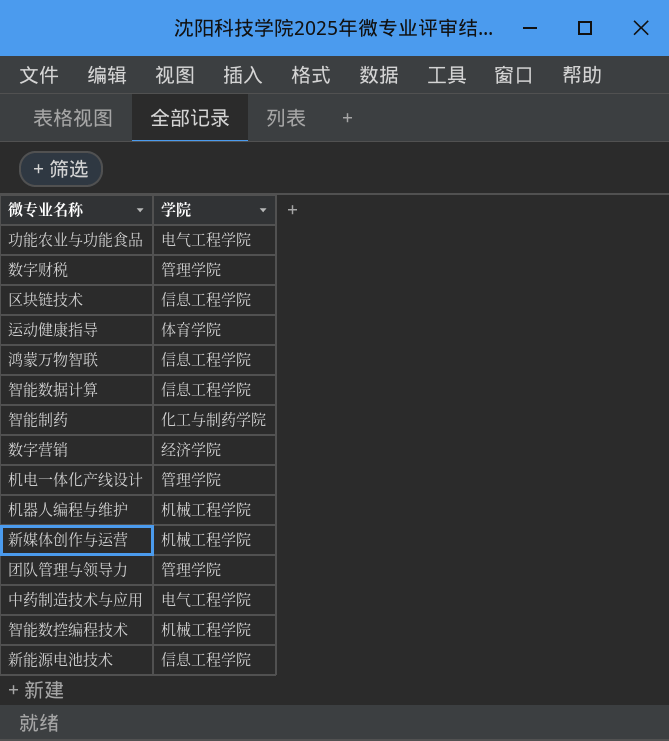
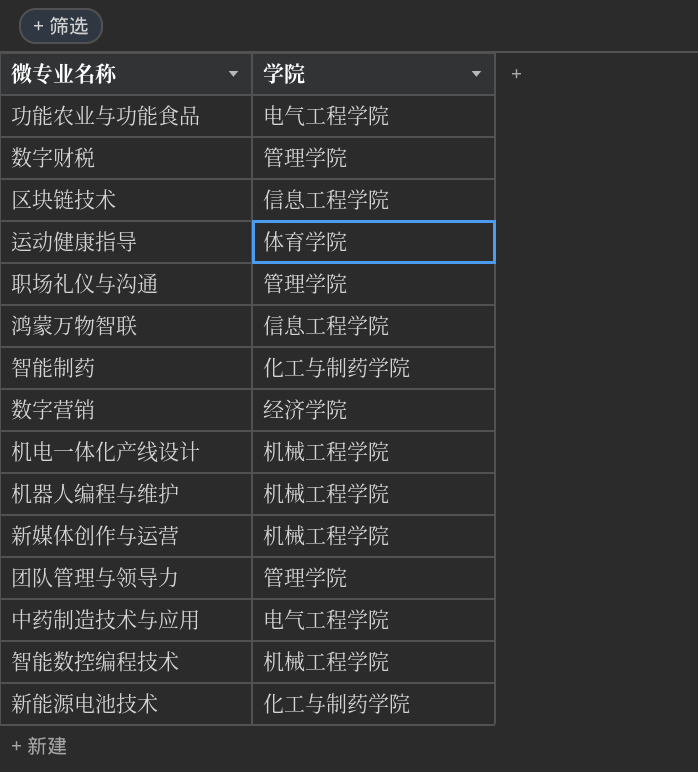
row 智能数据计算: 信息工程学院 -> none
row 职场礼仪与沟通: none -> 管理学院
机电一体化产线设计 | 学院: 管理学院 -> 机械工程学院
新能源电池技术 | 学院: 信息工程学院 -> 化工与制药学院

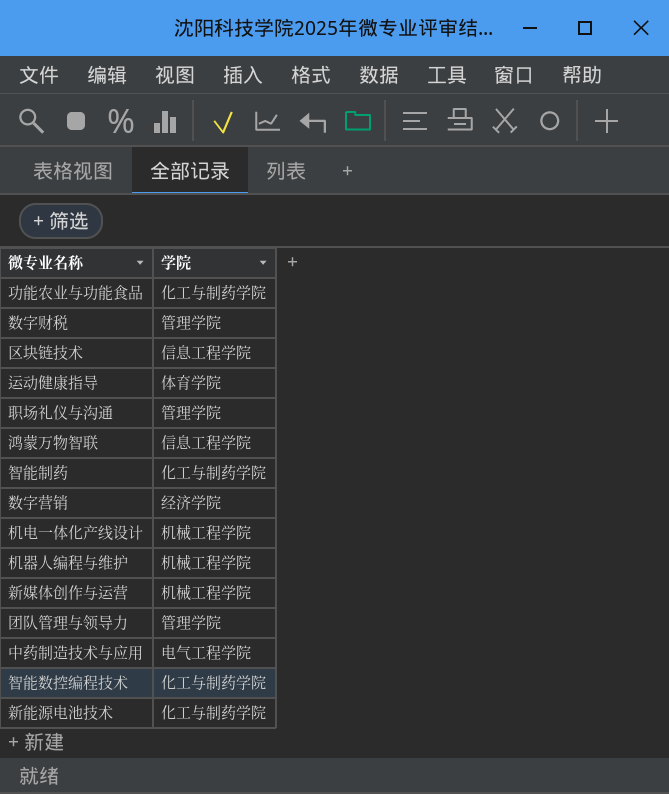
功能农业与功能食品 | 学院: 电气工程学院 -> 化工与制药学院
智能数控编程技术 | 学院: 机械工程学院 -> 化工与制药学院

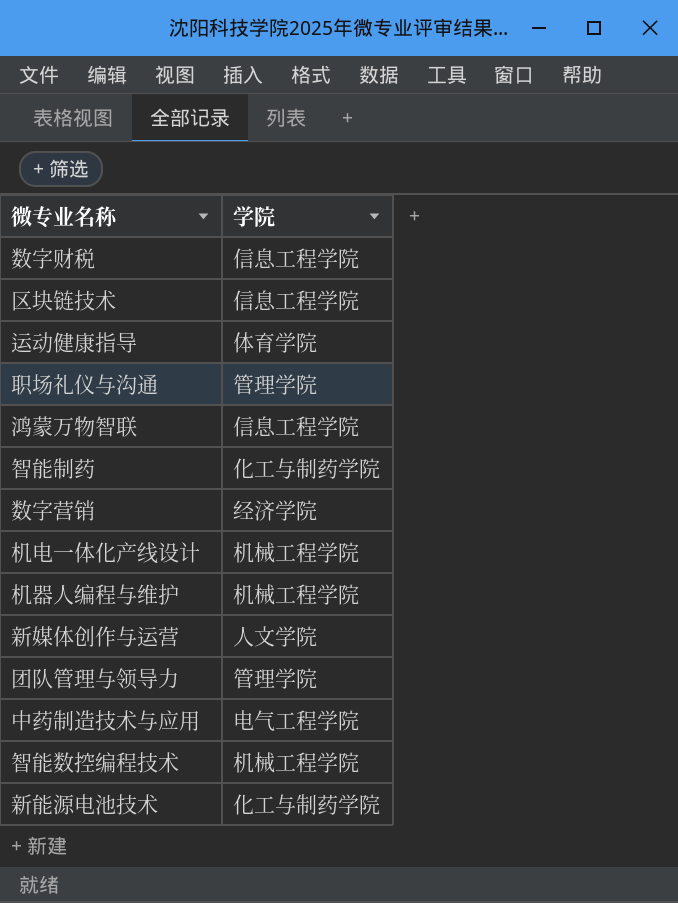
row 功能农业与功能食品: 化工与制药学院 -> none
数字财税 | 学院: 管理学院 -> 信息工程学院
新媒体创作与运营 | 学院: 机械工程学院 -> 人文学院
智能数控编程技术 | 学院: 化工与制药学院 -> 机械工程学院

